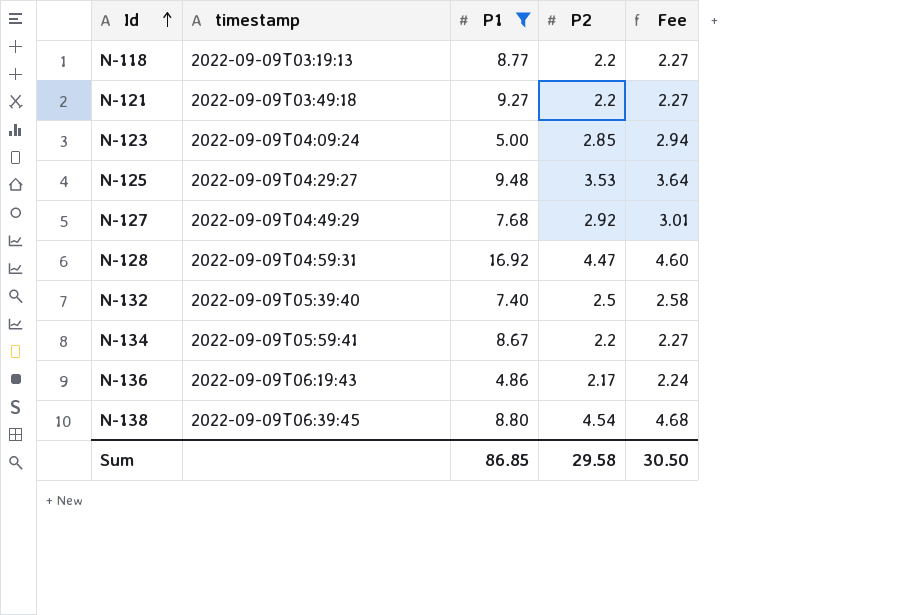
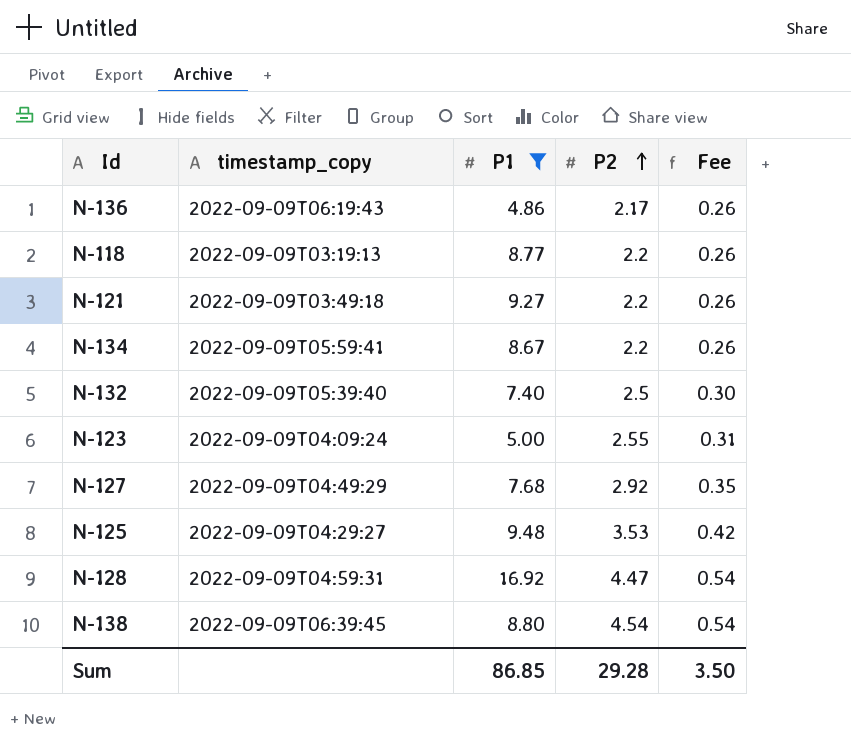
row order: Id ascending -> P2 ascending
column name: timestamp -> timestamp_copy
column Fee | formula: [P2] * 1.03 -> [P2] * 0.12
N-123 | P2: 2.85 -> 2.55
Sum | P2: 29.58 -> 29.28
Sum | Fee: 30.50 -> 3.50

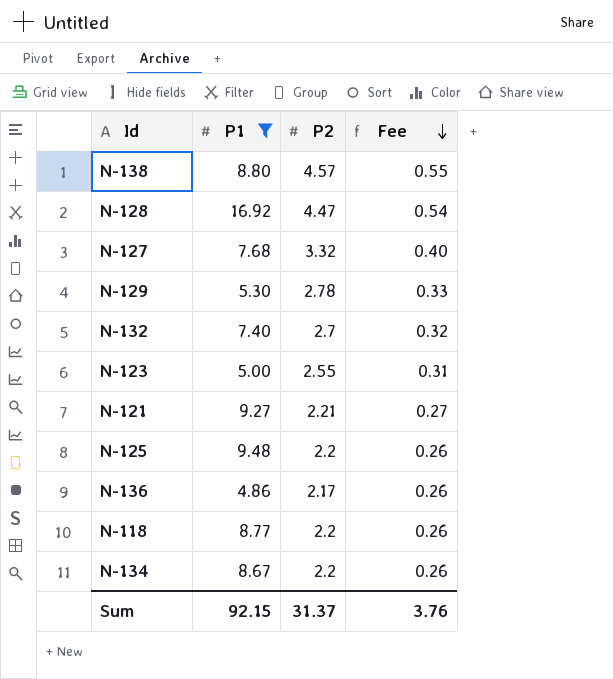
row order: P2 ascending -> Fee descending
column timestamp_copy | position: 2 -> none
N-138 | P2: 4.54 -> 4.57
N-138 | Fee: 0.54 -> 0.55
N-127 | P2: 2.92 -> 3.32
N-127 | Fee: 0.35 -> 0.40
row N-129: none -> 5.30 | 2.78 | 0.33
N-132 | P2: 2.5 -> 2.7
N-132 | Fee: 0.30 -> 0.32
N-121 | P2: 2.2 -> 2.21
N-121 | Fee: 0.26 -> 0.27
N-125 | P2: 3.53 -> 2.2
N-125 | Fee: 0.42 -> 0.26
Sum | P1: 86.85 -> 92.15
Sum | P2: 29.28 -> 31.37
Sum | Fee: 3.50 -> 3.76

